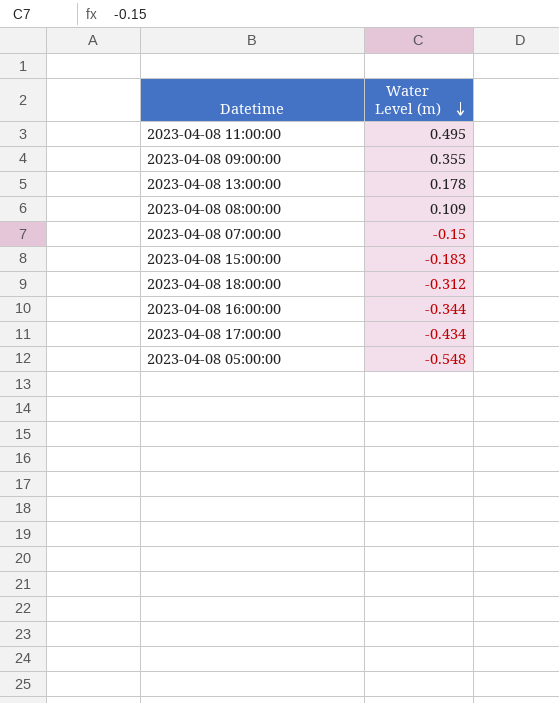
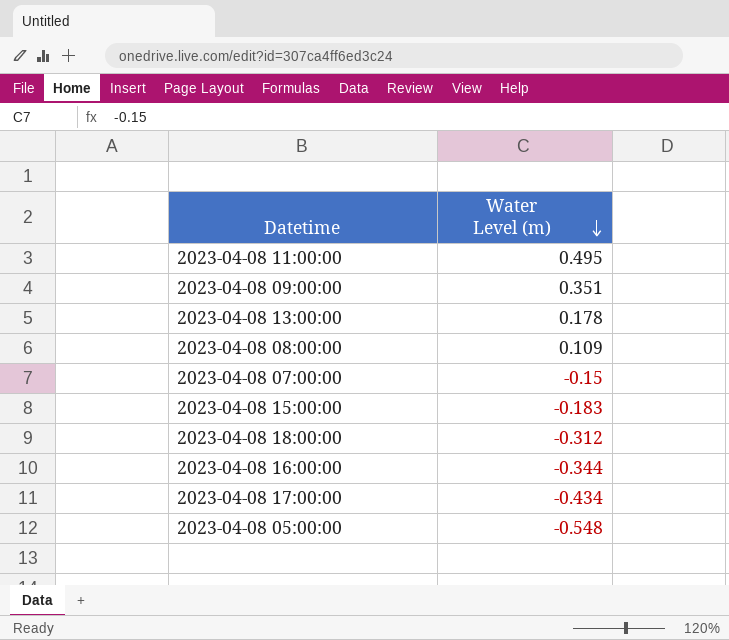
2023-04-08 09:00:00 | Water Level (m): 0.355 -> 0.351

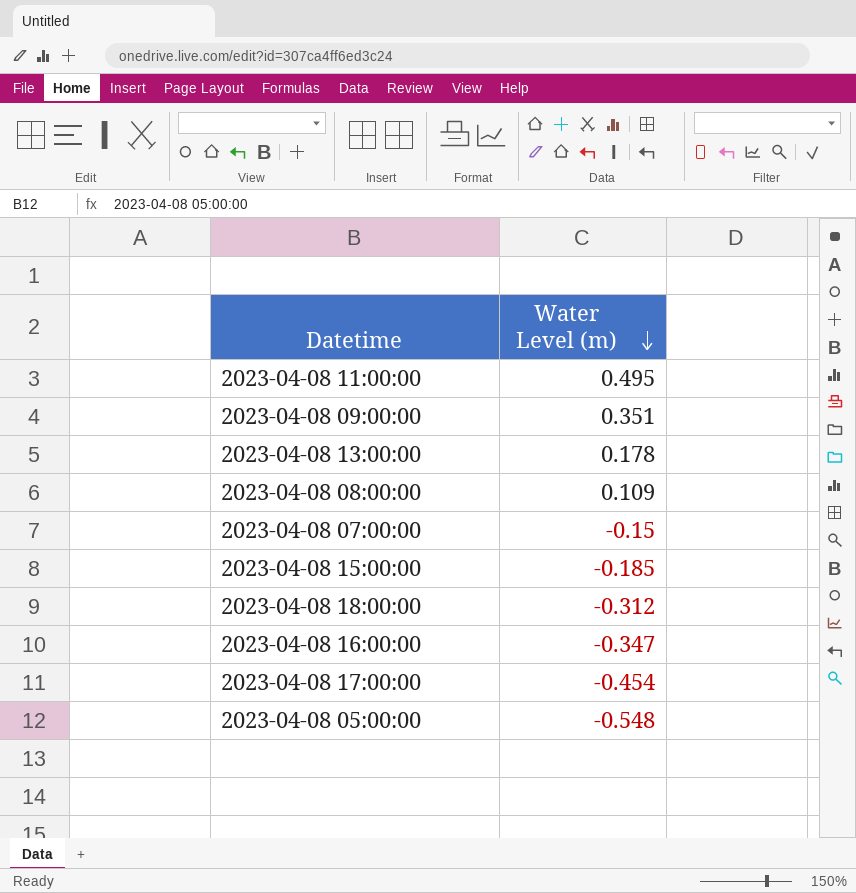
2023-04-08 15:00:00 | Water Level (m): -0.183 -> -0.185
2023-04-08 16:00:00 | Water Level (m): -0.344 -> -0.347
2023-04-08 17:00:00 | Water Level (m): -0.434 -> -0.454

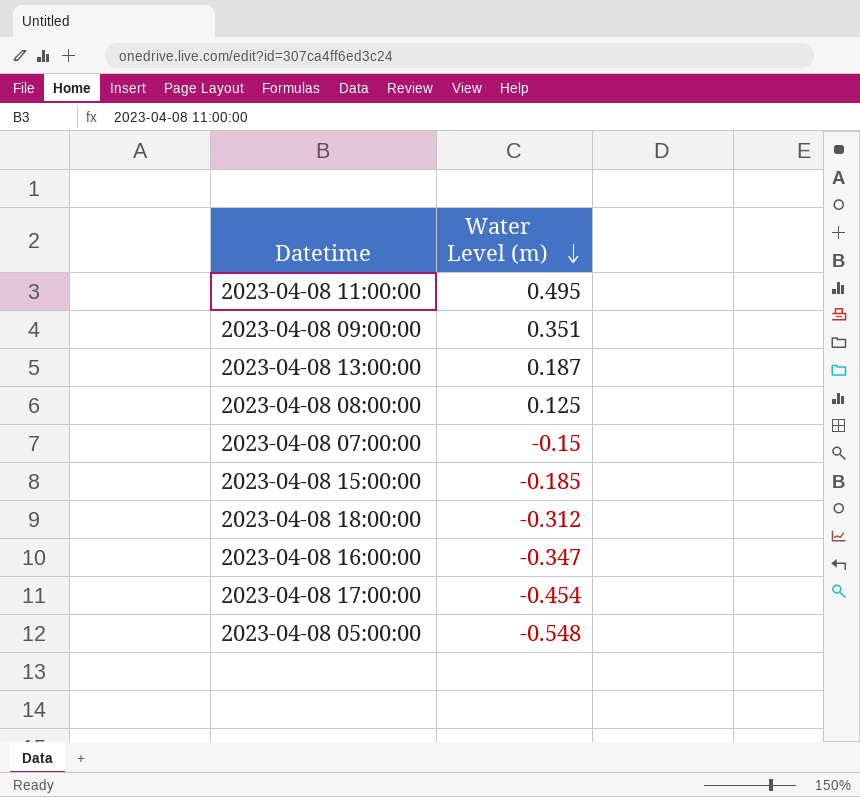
2023-04-08 13:00:00 | Water Level (m): 0.178 -> 0.187
2023-04-08 08:00:00 | Water Level (m): 0.109 -> 0.125

